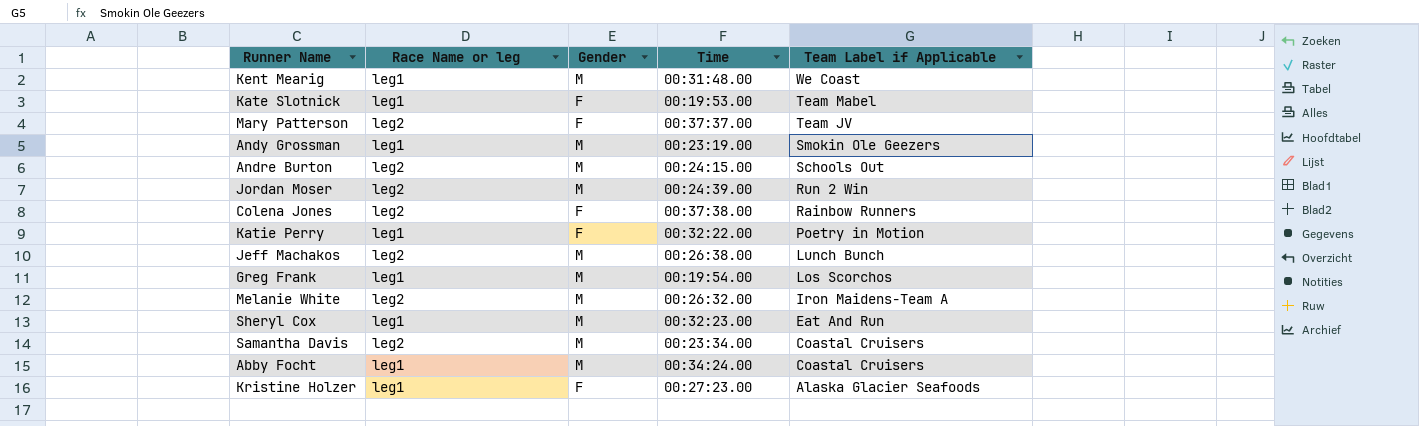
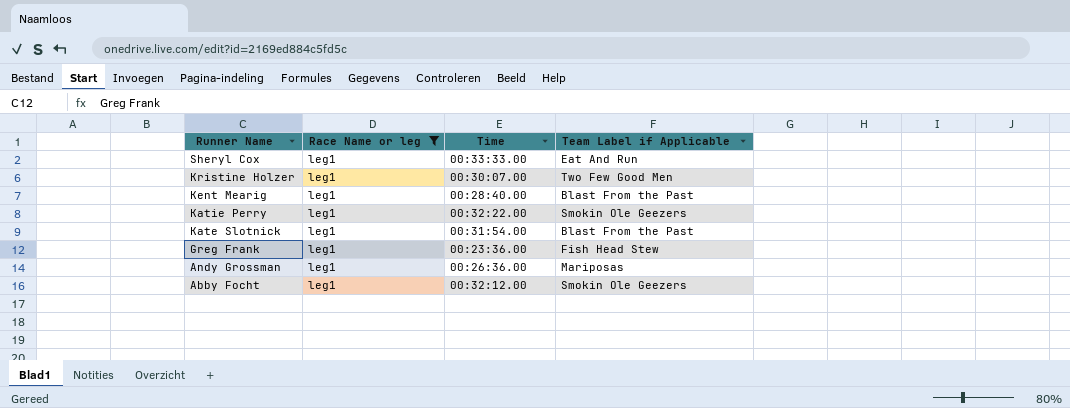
filter: none -> Race Name or leg = leg1
row order: Team Label if Applicable descending -> Runner Name descending
column Gender | position: 3 -> none
Sheryl Cox | Time: 00:32:23.00 -> 00:33:33.00
Kristine Holzer | Time: 00:27:23.00 -> 00:30:07.00
Kristine Holzer | Team Label if Applicable: Alaska Glacier Seafoods -> Two Few Good Men
Kent Mearig | Time: 00:31:48.00 -> 00:28:40.00
Kent Mearig | Team Label if Applicable: We Coast -> Blast From the Past
Katie Perry | Team Label if Applicable: Poetry in Motion -> Smokin Ole Geezers
Kate Slotnick | Time: 00:19:53.00 -> 00:31:54.00
Kate Slotnick | Team Label if Applicable: Team Mabel -> Blast From the Past
Greg Frank | Time: 00:19:54.00 -> 00:23:36.00
Greg Frank | Team Label if Applicable: Los Scorchos -> Fish Head Stew
Andy Grossman | Time: 00:23:19.00 -> 00:26:36.00
Andy Grossman | Team Label if Applicable: Smokin Ole Geezers -> Mariposas
Abby Focht | Time: 00:34:24.00 -> 00:32:12.00
Abby Focht | Team Label if Applicable: Coastal Cruisers -> Smokin Ole Geezers

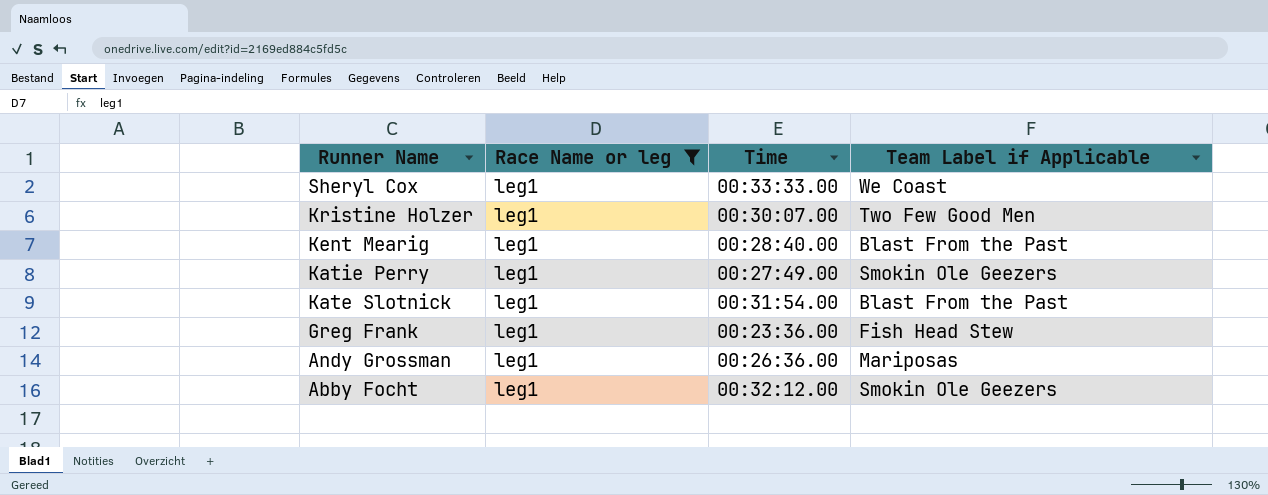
Sheryl Cox | Team Label if Applicable: Eat And Run -> We Coast
Katie Perry | Time: 00:32:22.00 -> 00:27:49.00

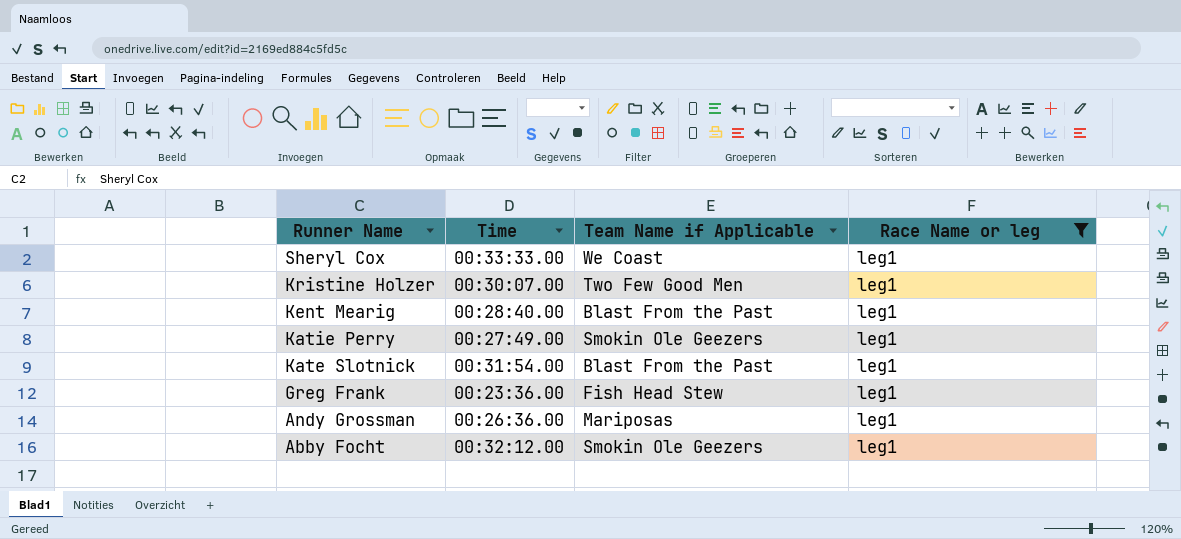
column name: Team Label if Applicable -> Team Name if Applicable
column Race Name or leg | position: 2 -> 4

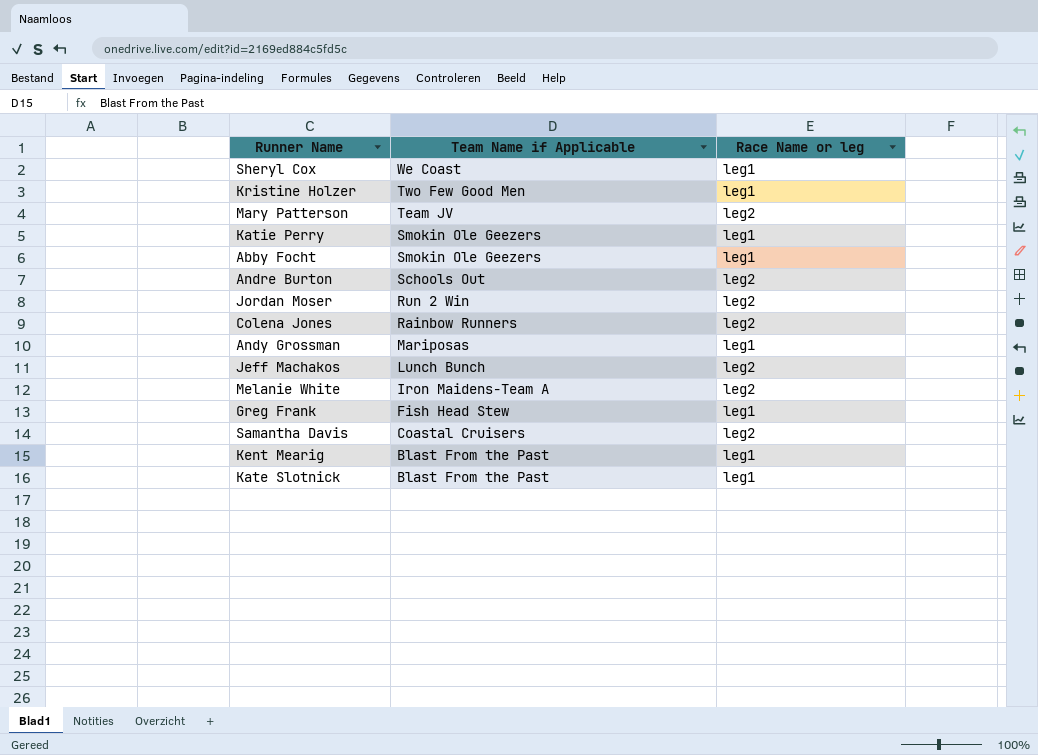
filter: Race Name or leg = leg1 -> none
row order: Runner Name descending -> Team Name if Applicable descending
column Time | position: 2 -> none

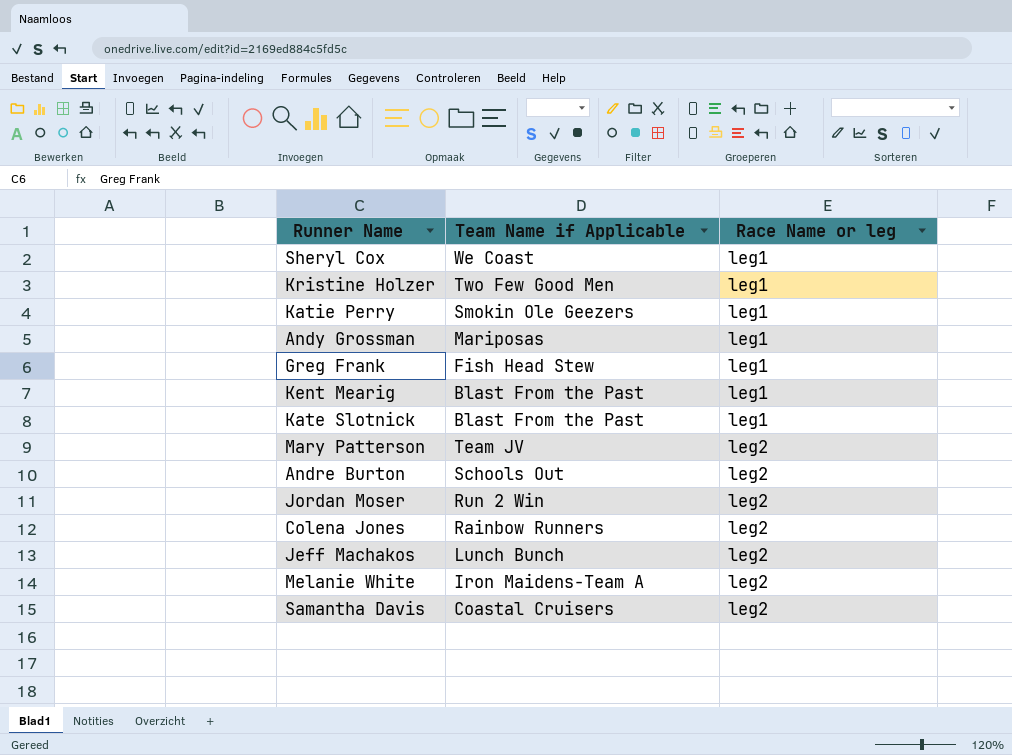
row order: Team Name if Applicable descending -> Race Name or leg ascending
row Abby Focht: Smokin Ole Geezers | leg1 -> none

